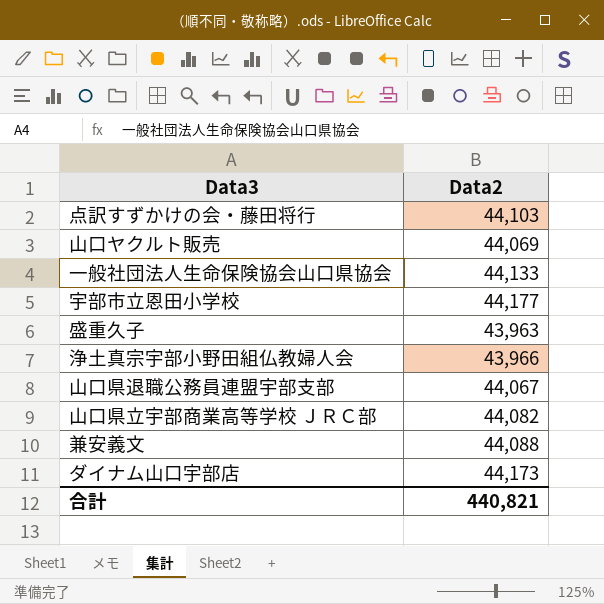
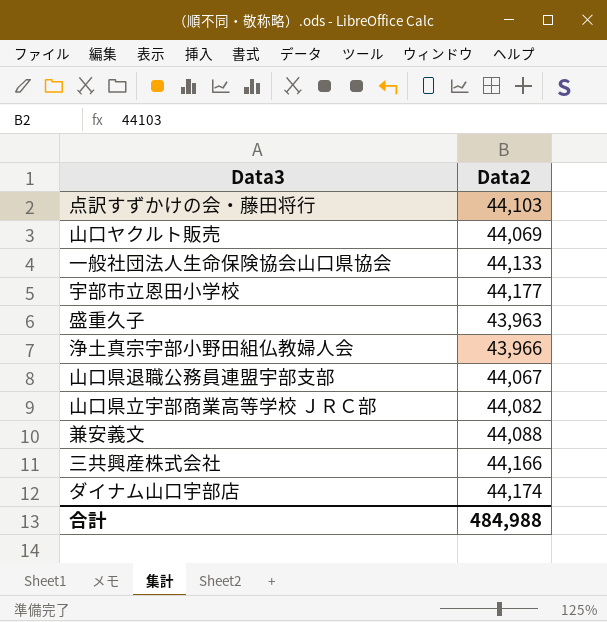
row 三共興産株式会社: none -> 44,166
ダイナム山口宇部店 | Data2: 44,173 -> 44,174
合計 | Data2: 440,821 -> 484,988

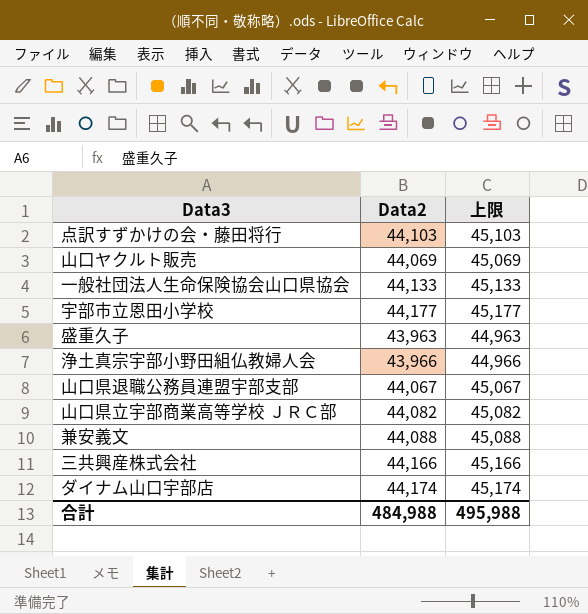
column 上限 | formula: none -> [Data2] + 1000

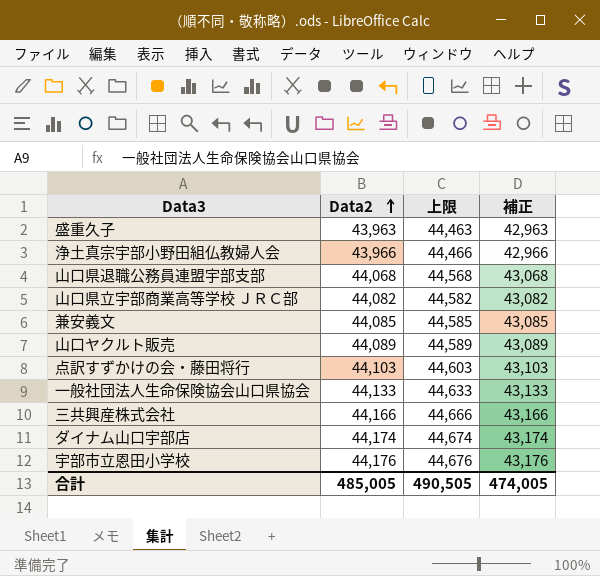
row order: none -> Data2 ascending
column 上限 | formula: [Data2] + 1000 -> [Data2] + 500
column 補正 | formula: none -> [Data2] - 1000
山口県退職公務員連盟宇部支部 | Data2: 44,067 -> 44,068
兼安義文 | Data2: 44,088 -> 44,085
山口ヤクルト販売 | Data2: 44,069 -> 44,089
宇部市立恩田小学校 | Data2: 44,177 -> 44,176
合計 | Data2: 484,988 -> 485,005
合計 | 上限: 495,988 -> 490,505

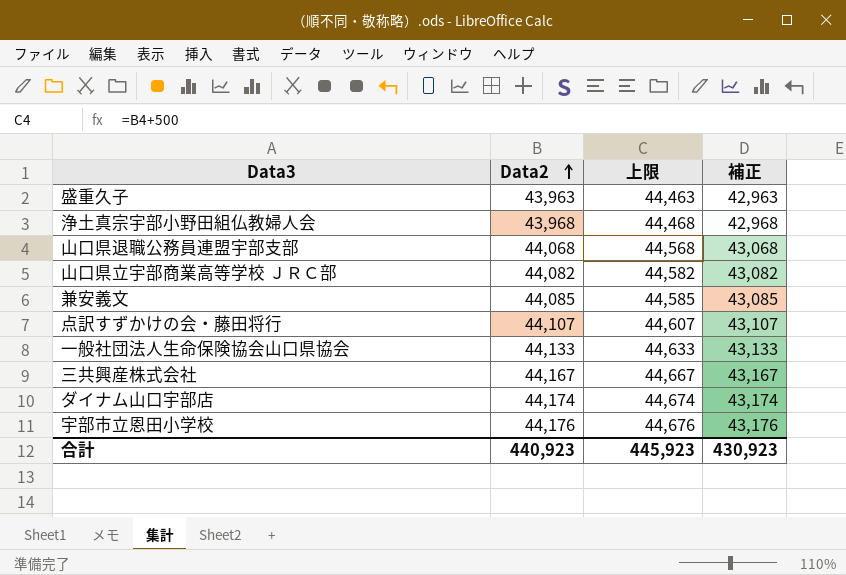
row 山口ヤクルト販売: 44,089 | 44,589 | 43,089 -> none
浄土真宗宇部小野田組仏教婦人会 | Data2: 43,966 -> 43,968
浄土真宗宇部小野田組仏教婦人会 | 上限: 44,466 -> 44,468
浄土真宗宇部小野田組仏教婦人会 | 補正: 42,966 -> 42,968
点訳すずかけの会・藤田将行 | Data2: 44,103 -> 44,107
点訳すずかけの会・藤田将行 | 上限: 44,603 -> 44,607
点訳すずかけの会・藤田将行 | 補正: 43,103 -> 43,107
三共興産株式会社 | Data2: 44,166 -> 44,167
三共興産株式会社 | 上限: 44,666 -> 44,667
三共興産株式会社 | 補正: 43,166 -> 43,167
合計 | Data2: 485,005 -> 440,923
合計 | 上限: 490,505 -> 445,923
合計 | 補正: 474,005 -> 430,923

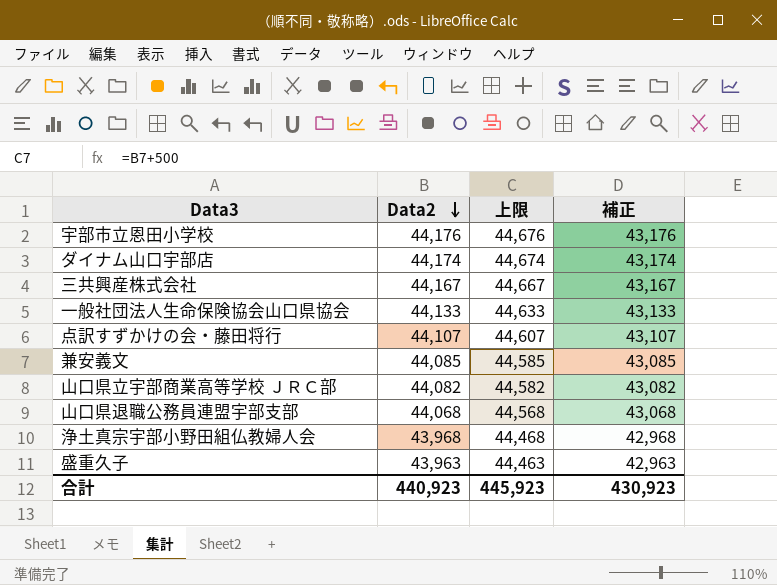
row order: Data2 ascending -> Data2 descending

